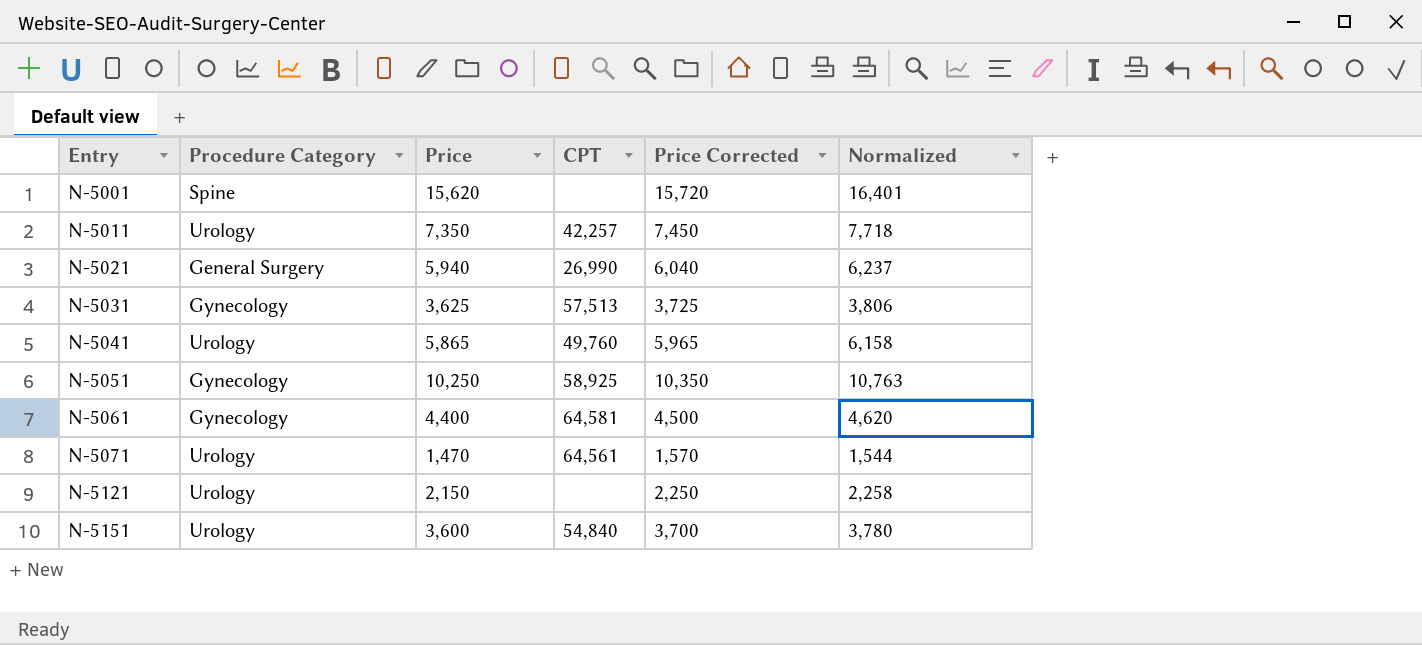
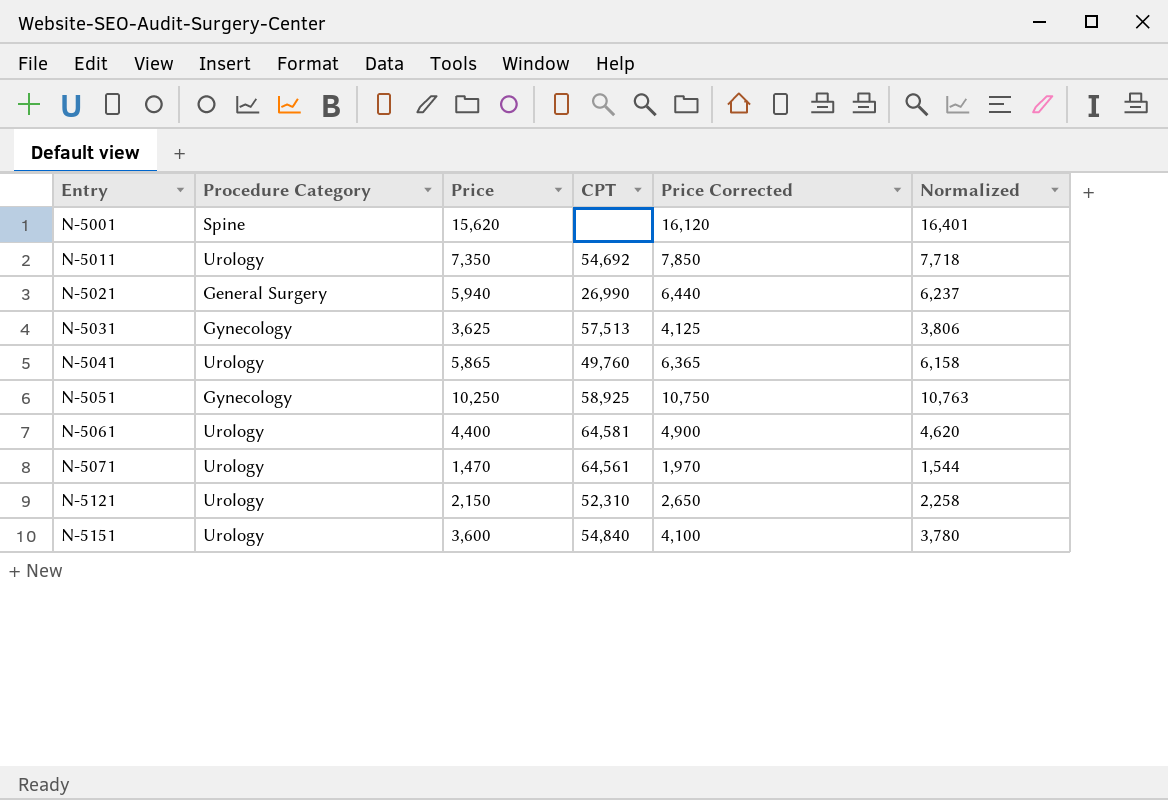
column Price Corrected | formula: [Price] + 100 -> [Price] + 500
N-5011 | CPT: 42,257 -> 54,692
N-5061 | Procedure Category: Gynecology -> Urology
N-5121 | CPT: none -> 52,310

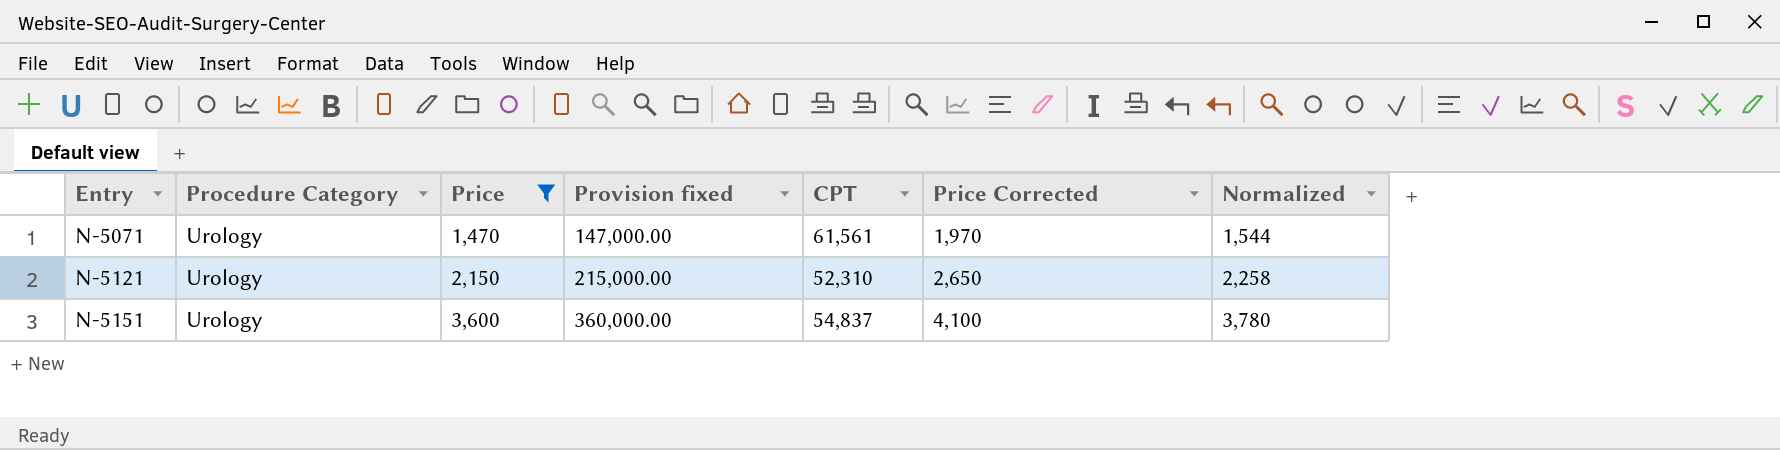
filter: none -> Price <= 3,600
column Provision fixed | formula: none -> [Price] * 100
N-5071 | CPT: 64,561 -> 61,561
N-5151 | CPT: 54,840 -> 54,837

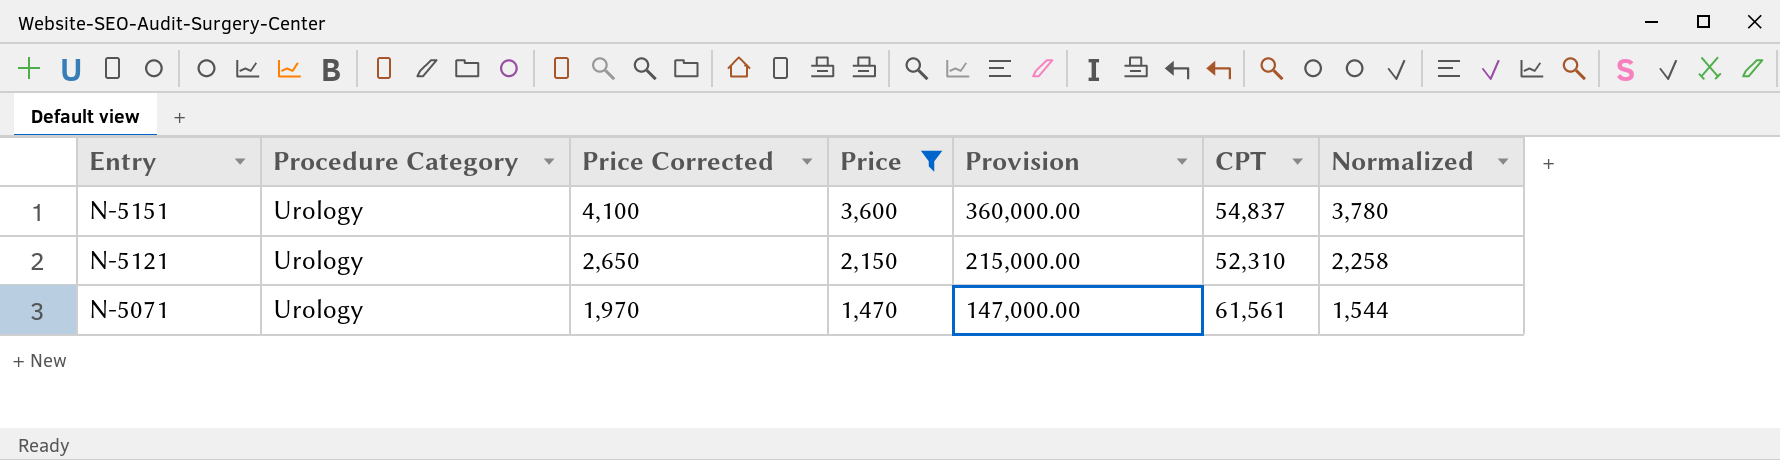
row order: Entry ascending -> Entry descending
column Price Corrected | position: 6 -> 3
column name: Provision fixed -> Provision

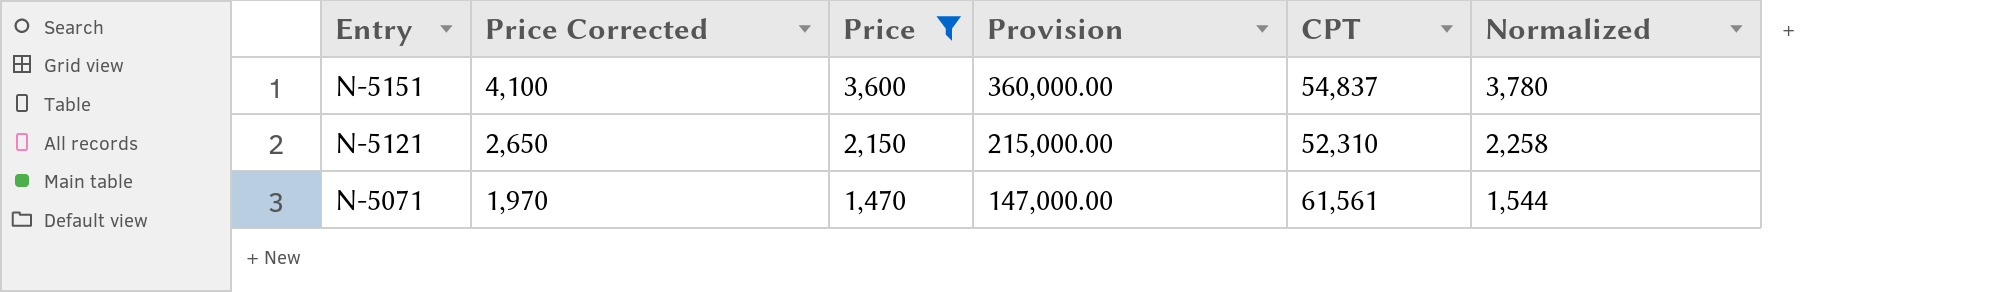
column Procedure Category | position: 2 -> none

